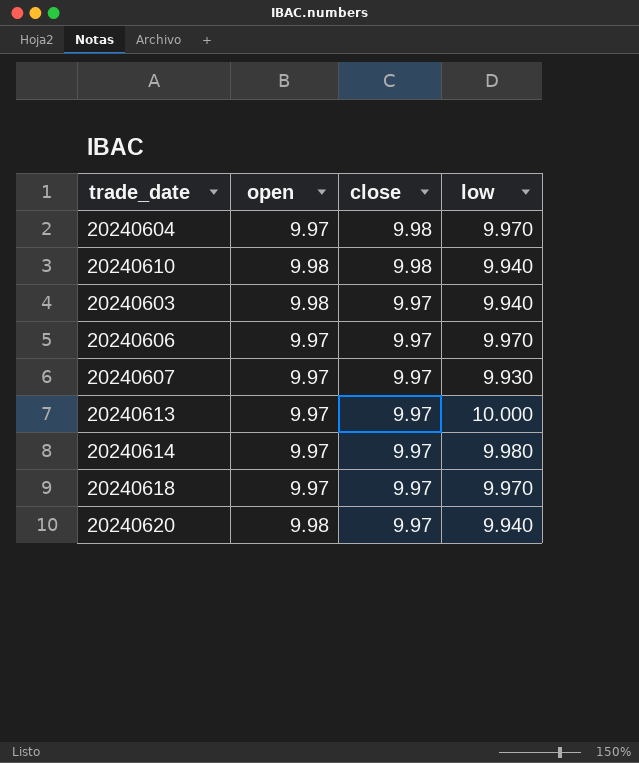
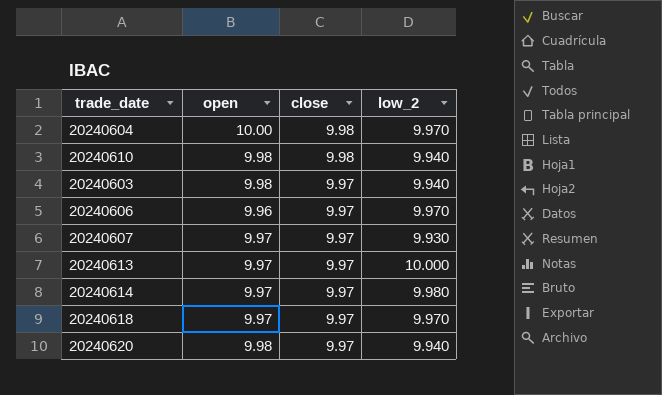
column name: low -> low_2
20240604 | open: 9.97 -> 10.00
20240606 | open: 9.97 -> 9.96

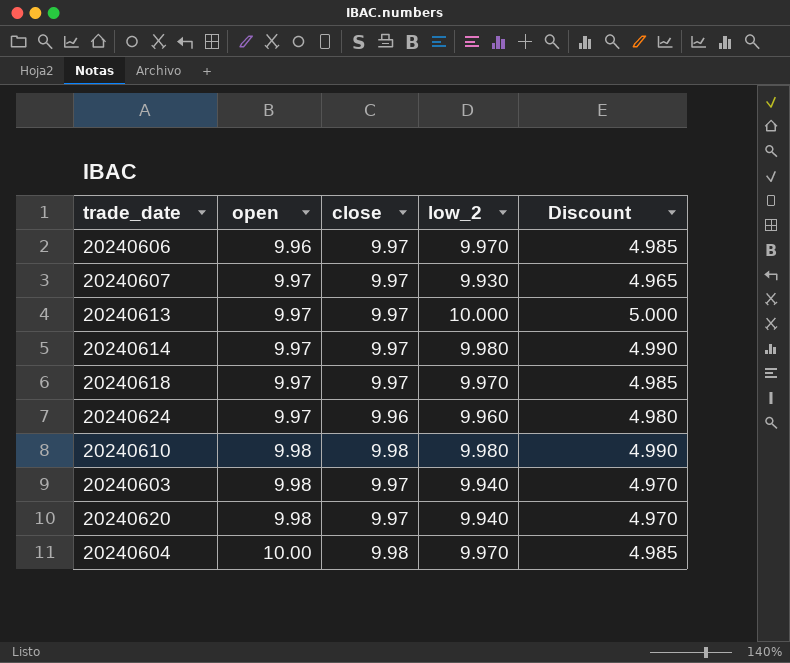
row order: close descending -> open ascending
column Discount | formula: none -> [low_2] * 0.5
row 20240624: none -> 9.97 | 9.96 | 9.960 | 4.980
20240610 | low_2: 9.940 -> 9.980

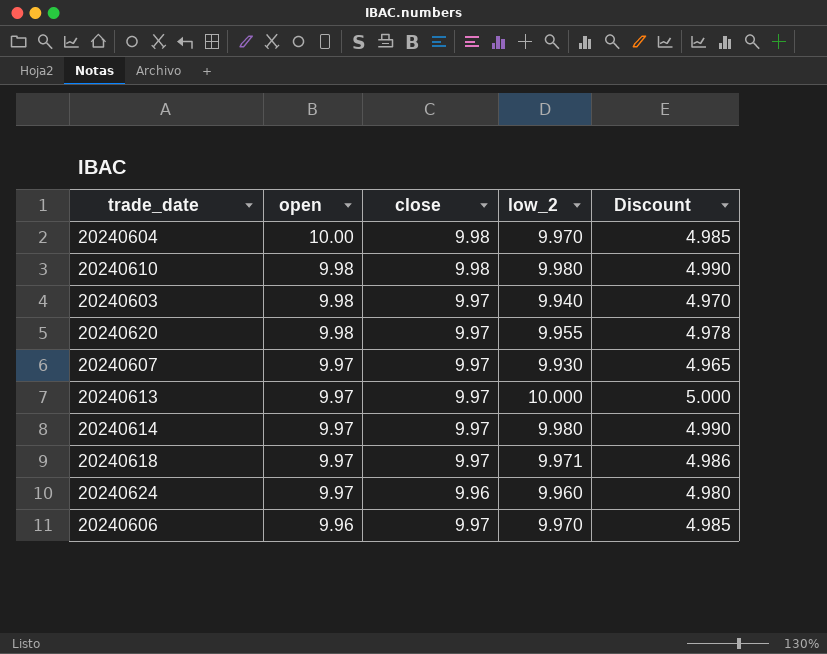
row order: open ascending -> open descending
20240620 | low_2: 9.940 -> 9.955
20240620 | Discount: 4.970 -> 4.978
20240618 | low_2: 9.970 -> 9.971
20240618 | Discount: 4.985 -> 4.986

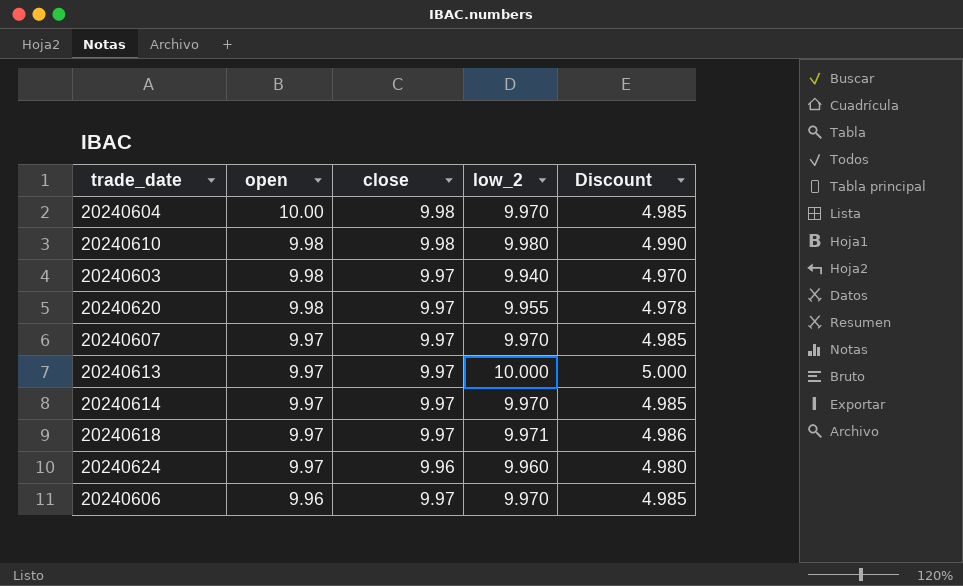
20240607 | low_2: 9.930 -> 9.970
20240607 | Discount: 4.965 -> 4.985
20240614 | low_2: 9.980 -> 9.970
20240614 | Discount: 4.990 -> 4.985

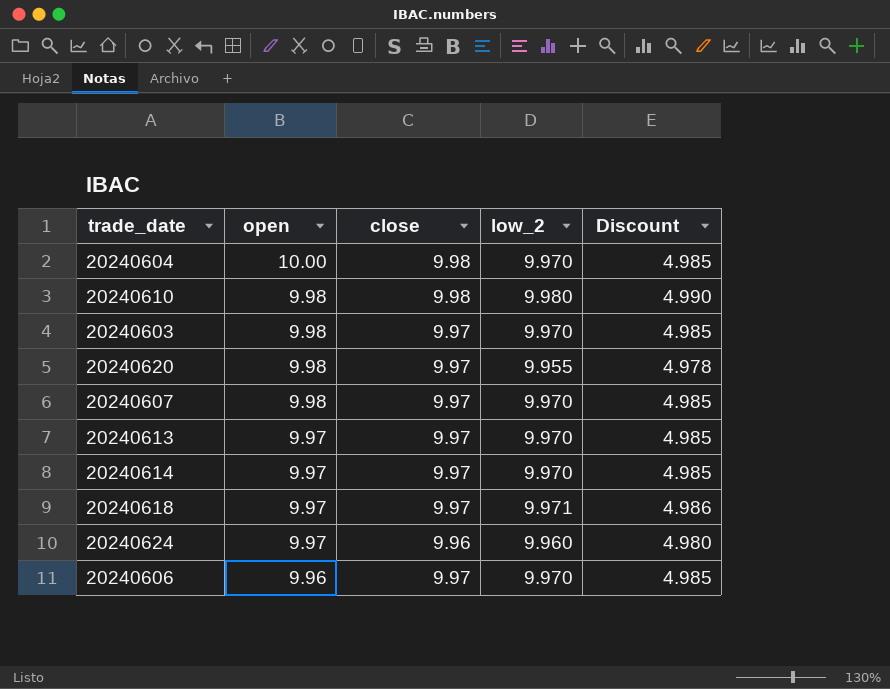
20240603 | low_2: 9.940 -> 9.970
20240603 | Discount: 4.970 -> 4.985
20240607 | open: 9.97 -> 9.98
20240613 | low_2: 10.000 -> 9.970
20240613 | Discount: 5.000 -> 4.985

